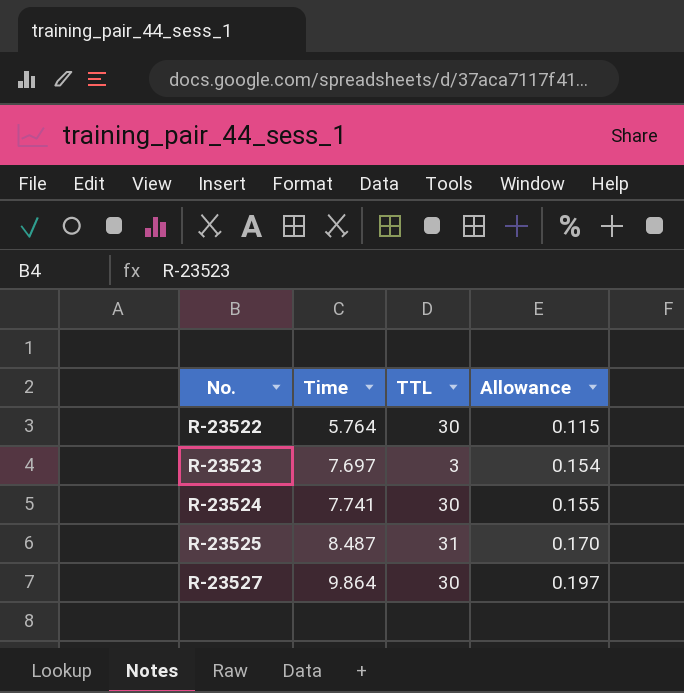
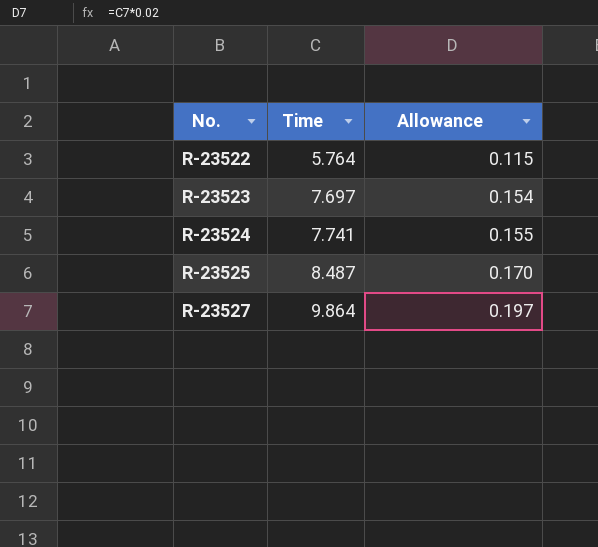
column TTL | position: 3 -> none

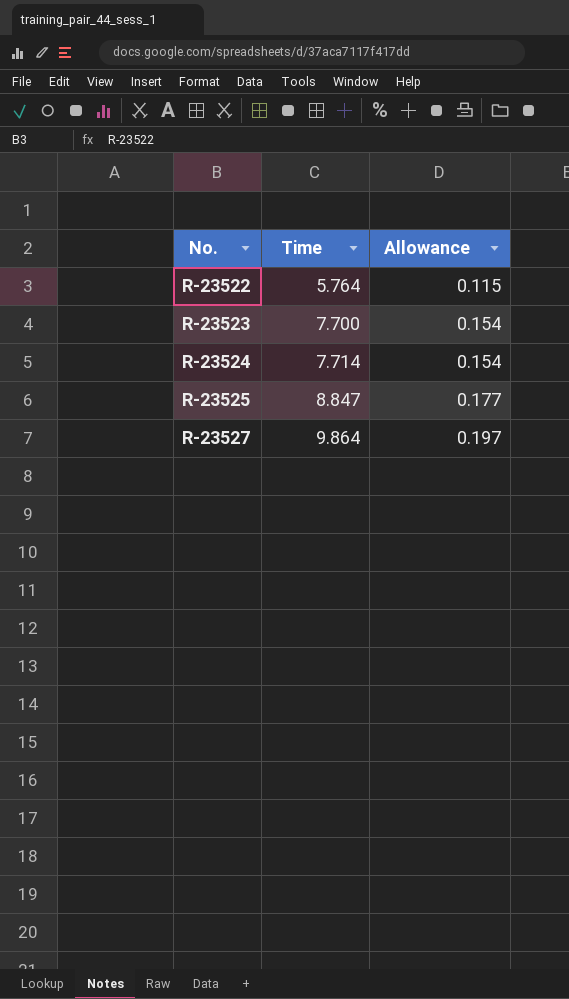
R-23523 | Time: 7.697 -> 7.700
R-23524 | Time: 7.741 -> 7.714
R-23524 | Allowance: 0.155 -> 0.154
R-23525 | Time: 8.487 -> 8.847
R-23525 | Allowance: 0.170 -> 0.177

